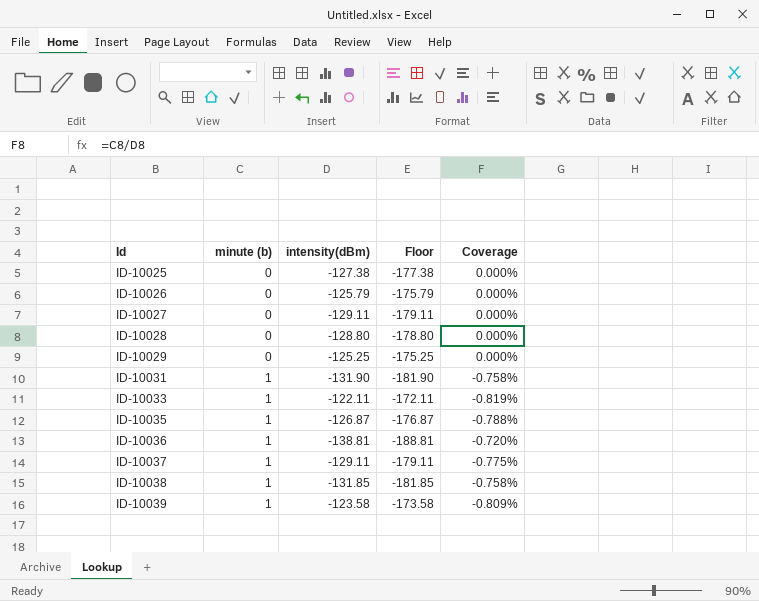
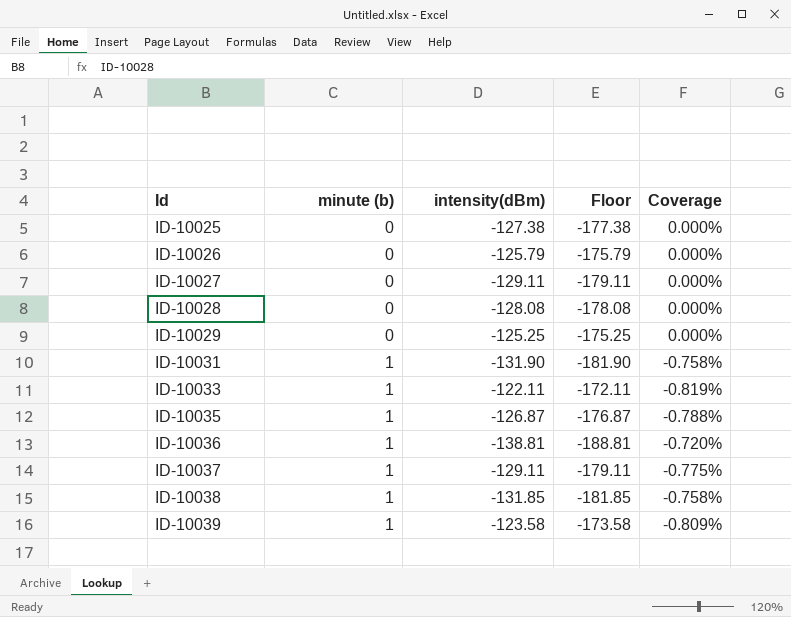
ID-10028 | intensity(dBm): -128.80 -> -128.08
ID-10028 | Floor: -178.80 -> -178.08

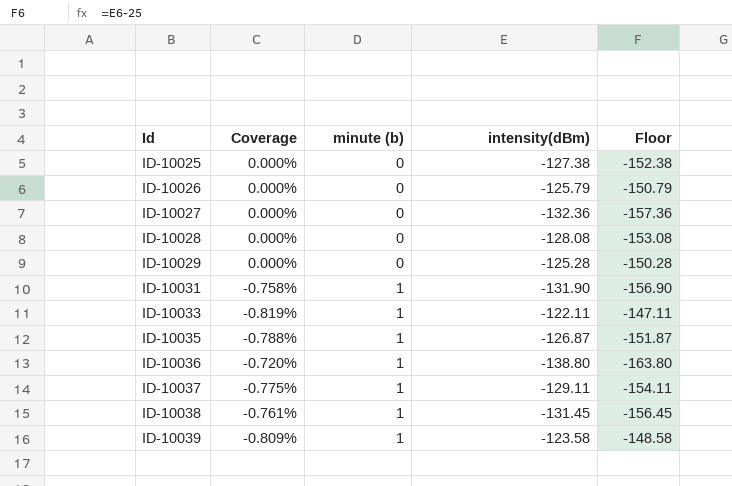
column Coverage | position: 5 -> 2
column Floor | formula: [intensity(dBm)] - 50 -> [intensity(dBm)] - 25
ID-10027 | intensity(dBm): -129.11 -> -132.36
ID-10029 | intensity(dBm): -125.25 -> -125.28
ID-10036 | intensity(dBm): -138.81 -> -138.80
ID-10038 | Coverage: -0.758% -> -0.761%
ID-10038 | intensity(dBm): -131.85 -> -131.45

